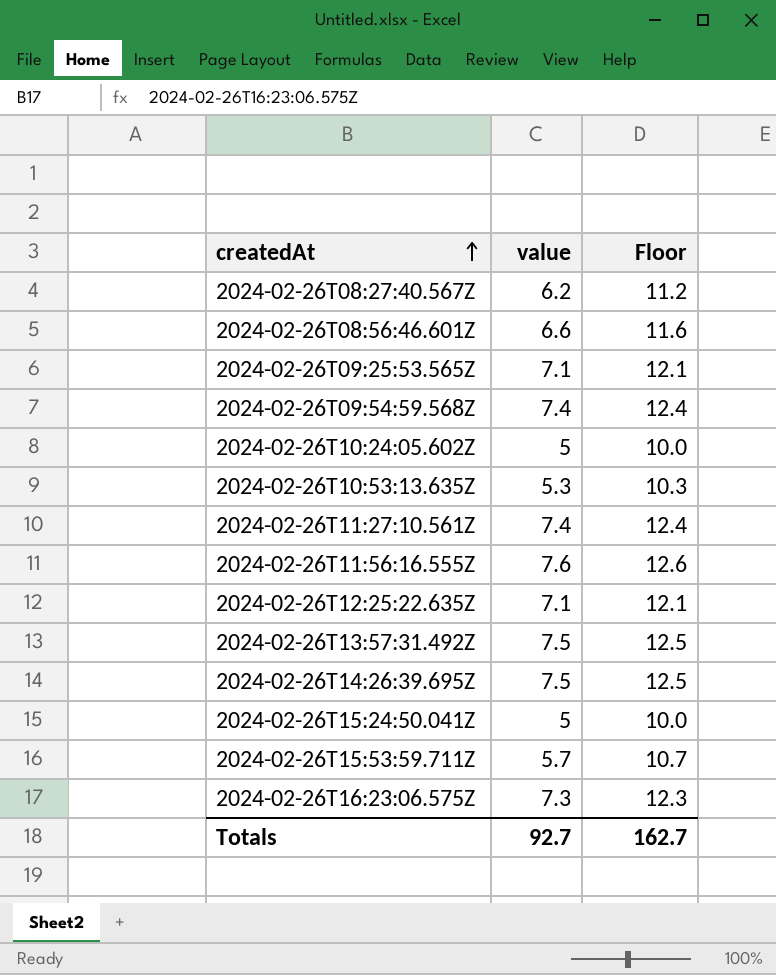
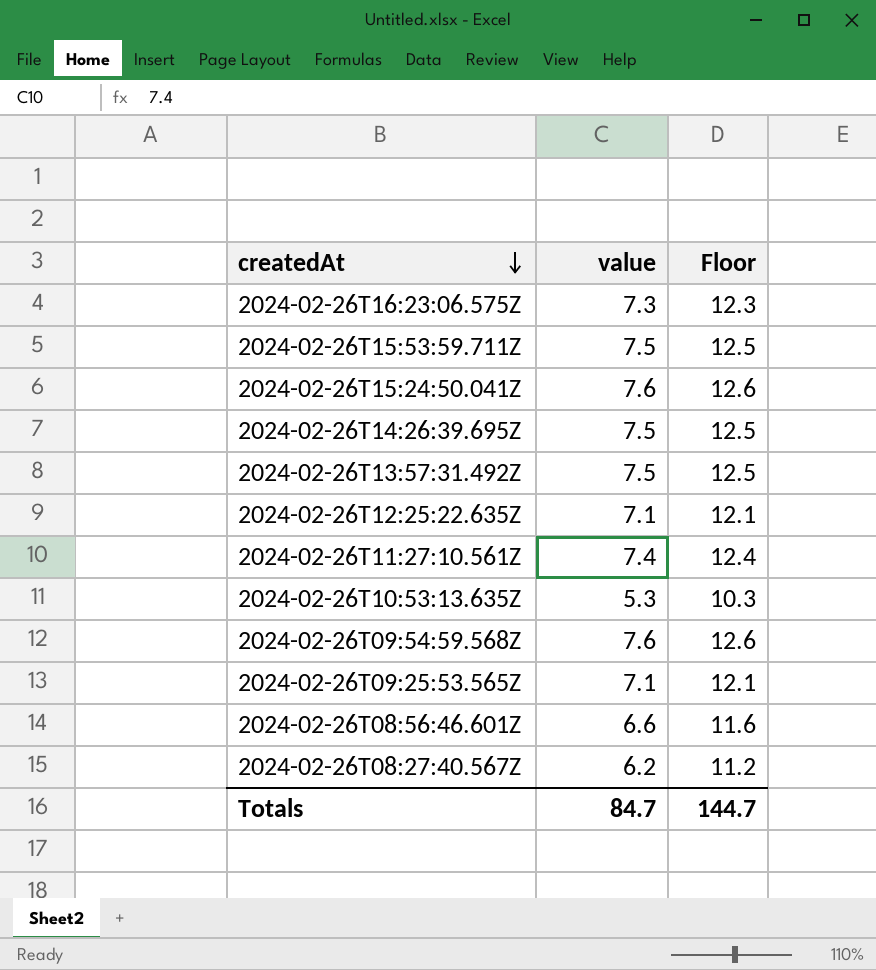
row order: createdAt ascending -> createdAt descending
row 2024-02-26T10:24:05.602Z: 5 | 10.0 -> none
row 2024-02-26T11:56:16.555Z: 7.6 | 12.6 -> none
2024-02-26T15:53:59.711Z | value: 5.7 -> 7.5
2024-02-26T15:53:59.711Z | Floor: 10.7 -> 12.5
2024-02-26T15:24:50.041Z | value: 5 -> 7.6
2024-02-26T15:24:50.041Z | Floor: 10.0 -> 12.6
2024-02-26T09:54:59.568Z | value: 7.4 -> 7.6
2024-02-26T09:54:59.568Z | Floor: 12.4 -> 12.6
Totals | value: 92.7 -> 84.7
Totals | Floor: 162.7 -> 144.7

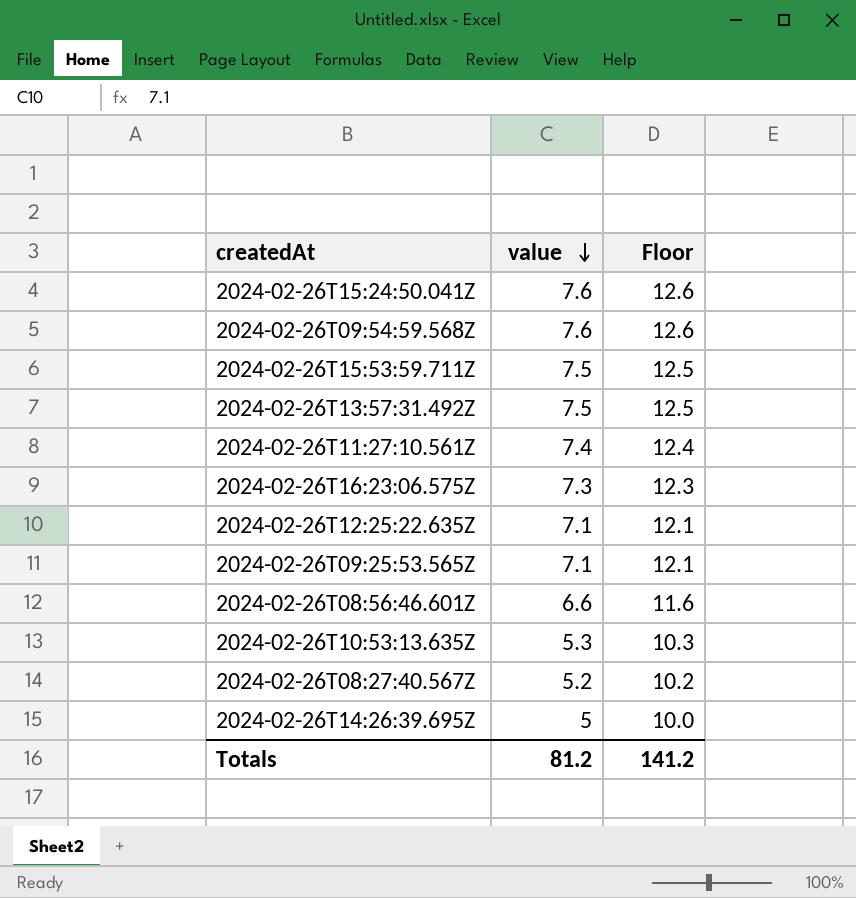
row order: createdAt descending -> value descending
2024-02-26T08:27:40.567Z | value: 6.2 -> 5.2
2024-02-26T08:27:40.567Z | Floor: 11.2 -> 10.2
2024-02-26T14:26:39.695Z | value: 7.5 -> 5
2024-02-26T14:26:39.695Z | Floor: 12.5 -> 10.0
Totals | value: 84.7 -> 81.2
Totals | Floor: 144.7 -> 141.2

